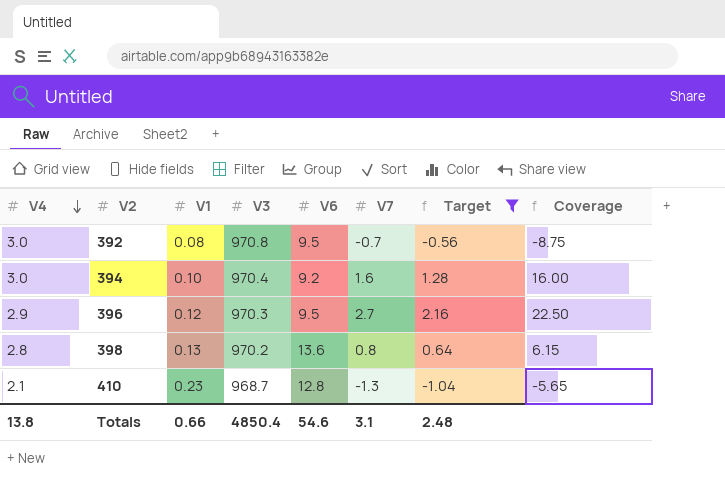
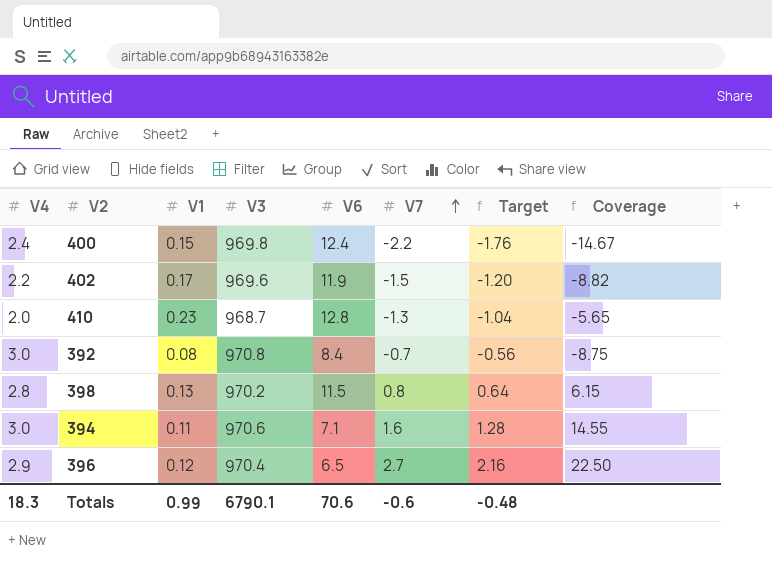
filter: Target >= -1.04 -> none
row order: V4 descending -> V7 ascending
410 | V4: 2.1 -> 2.0
392 | V6: 9.5 -> 8.4
398 | V6: 13.6 -> 11.5
394 | V1: 0.10 -> 0.11
394 | V3: 970.4 -> 970.6
394 | V6: 9.2 -> 7.1
394 | Coverage: 16.00 -> 14.55
396 | V3: 970.3 -> 970.4
396 | V6: 9.5 -> 6.5
Totals | V4: 13.8 -> 18.3
Totals | V1: 0.66 -> 0.99
Totals | V3: 4850.4 -> 6790.1
Totals | V6: 54.6 -> 70.6
Totals | V7: 3.1 -> -0.6
Totals | Target: 2.48 -> -0.48

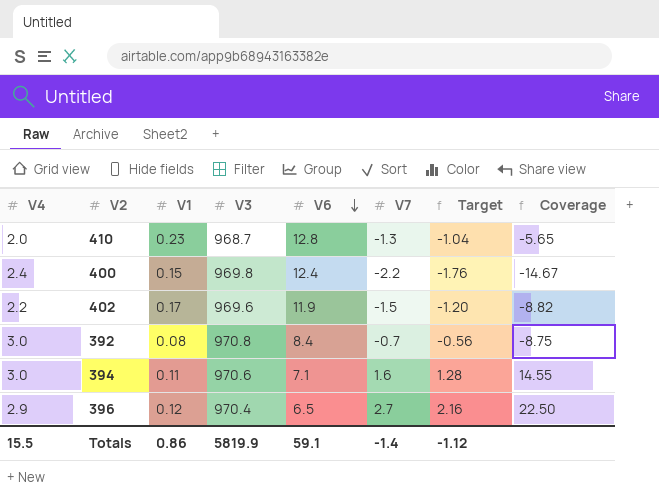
row order: V7 ascending -> V6 descending
row 398: 2.8 | 0.13 | 970.2 | 11.5 | 0.8 | 0.64 | 6.15 -> none
Totals | V4: 18.3 -> 15.5
Totals | V1: 0.99 -> 0.86
Totals | V3: 6790.1 -> 5819.9
Totals | V6: 70.6 -> 59.1
Totals | V7: -0.6 -> -1.4
Totals | Target: -0.48 -> -1.12

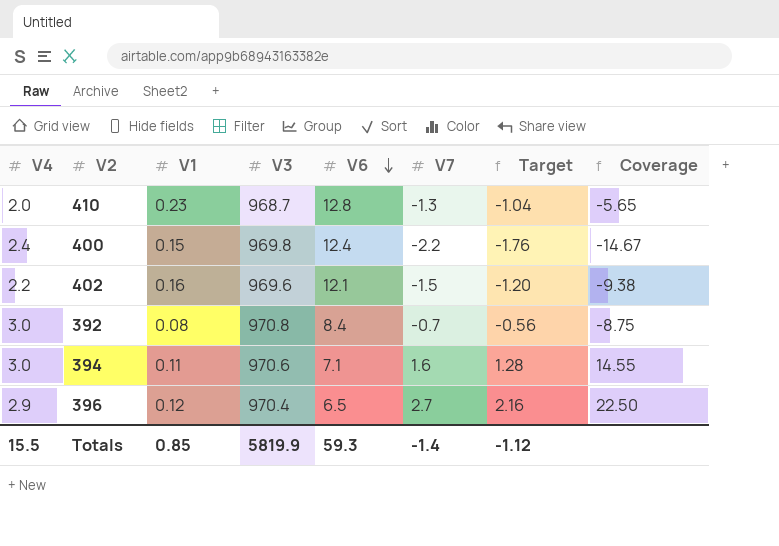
402 | V1: 0.17 -> 0.16
402 | V6: 11.9 -> 12.1
402 | Coverage: -8.82 -> -9.38
Totals | V1: 0.86 -> 0.85
Totals | V6: 59.1 -> 59.3

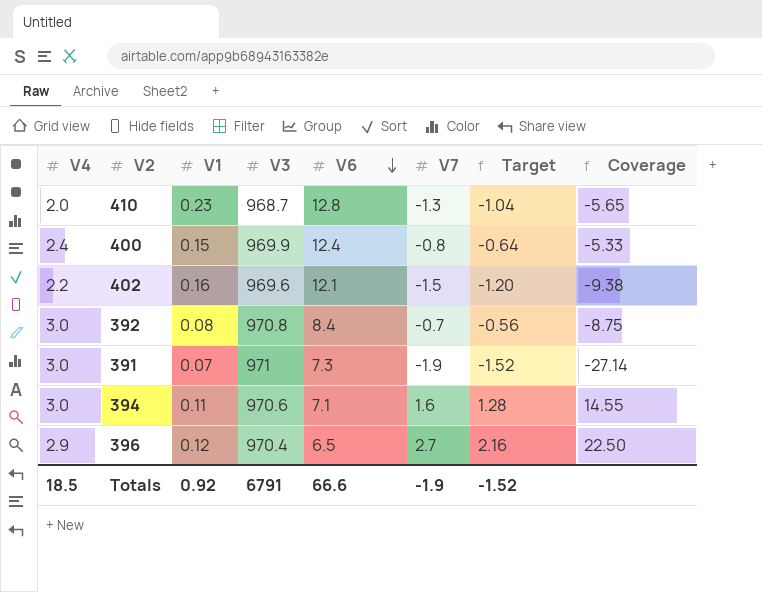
400 | V3: 969.8 -> 969.9
400 | V7: -2.2 -> -0.8
400 | Target: -1.76 -> -0.64
400 | Coverage: -14.67 -> -5.33
row 391: none -> 3.0 | 0.07 | 971 | 7.3 | -1.9 | -1.52 | -27.14
Totals | V4: 15.5 -> 18.5
Totals | V1: 0.85 -> 0.92
Totals | V3: 5819.9 -> 6791
Totals | V6: 59.3 -> 66.6
Totals | V7: -1.4 -> -1.9
Totals | Target: -1.12 -> -1.52

